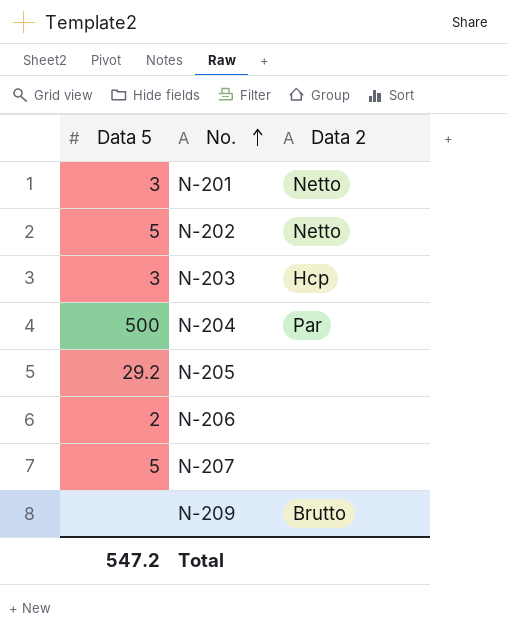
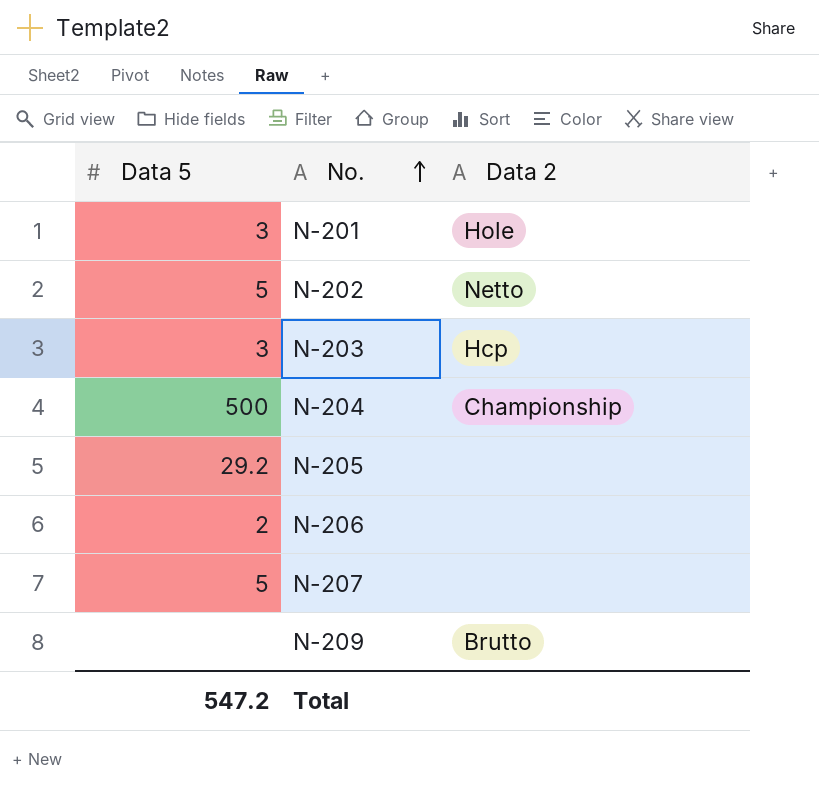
N-201 | Data 2: Netto -> Hole
N-204 | Data 2: Par -> Championship

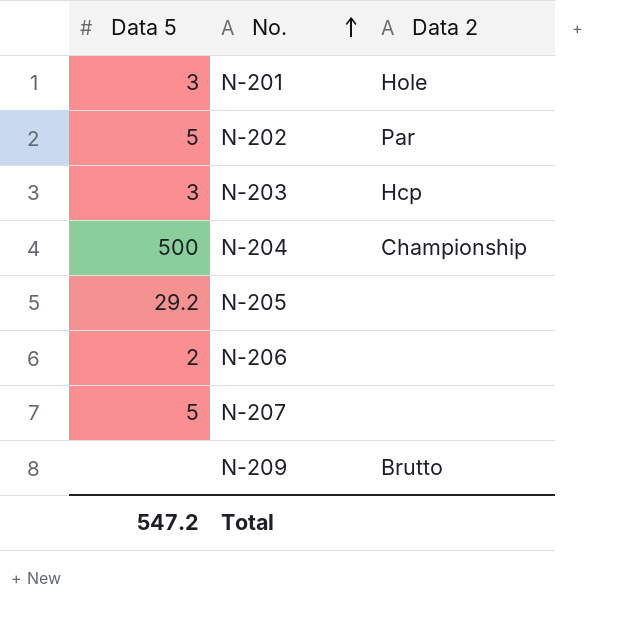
N-202 | Data 2: Netto -> Par

